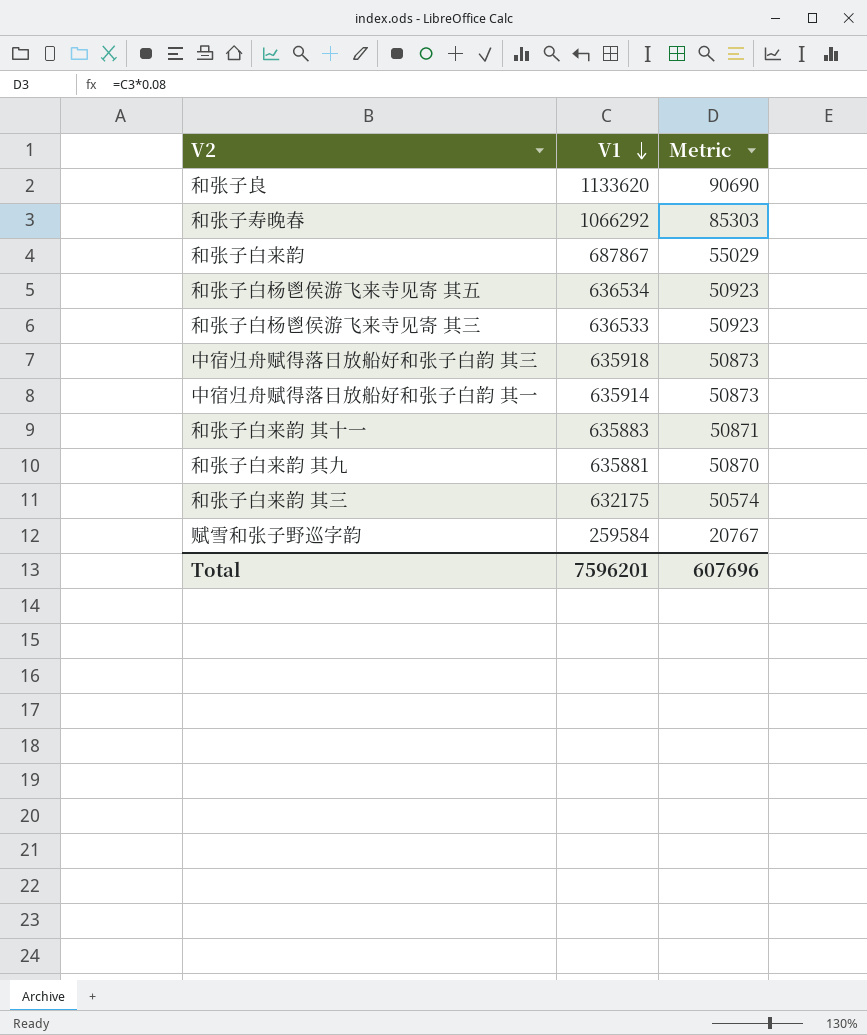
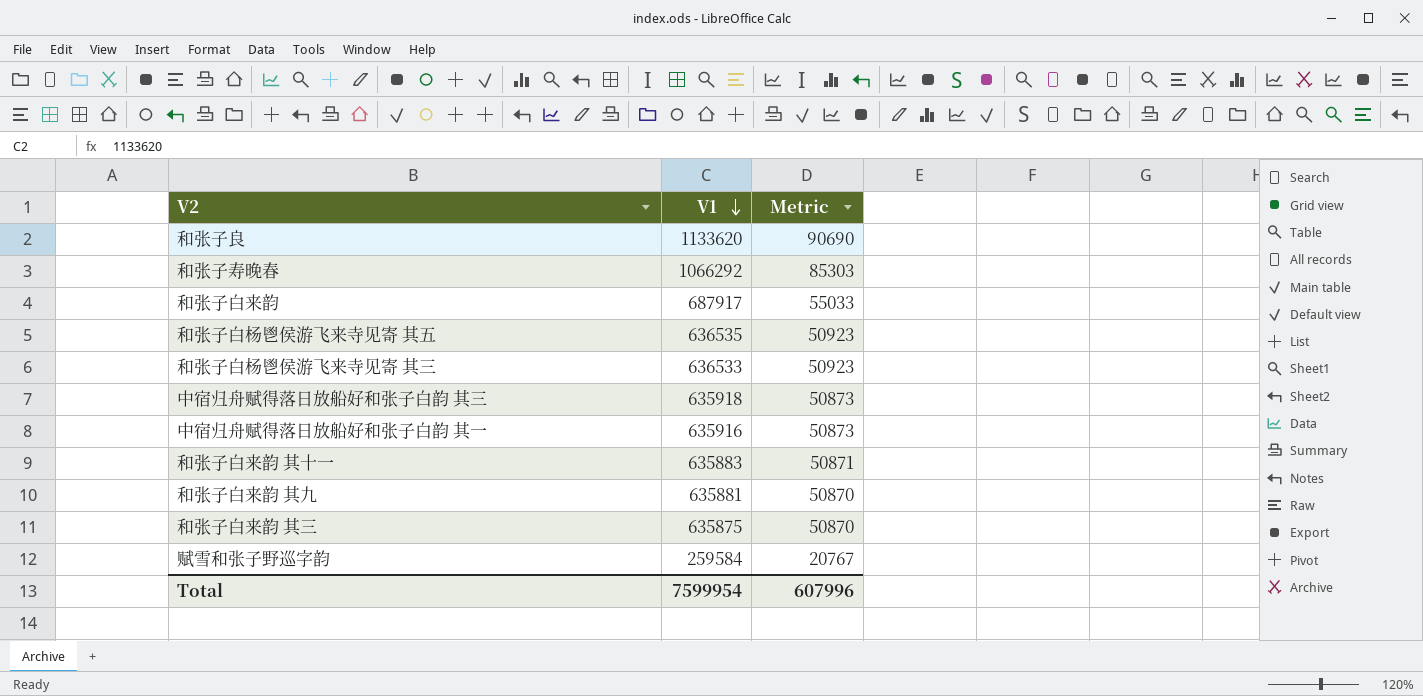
和张子白来韵 | V1: 687867 -> 687917
和张子白来韵 | Metric: 55029 -> 55033
和张子白杨鬯侯游飞来寺见寄 其五 | V1: 636534 -> 636535
中宿归舟赋得落日放船好和张子白韵 其一 | V1: 635914 -> 635916
和张子白来韵 其三 | V1: 632175 -> 635875
和张子白来韵 其三 | Metric: 50574 -> 50870
Total | V1: 7596201 -> 7599954
Total | Metric: 607696 -> 607996

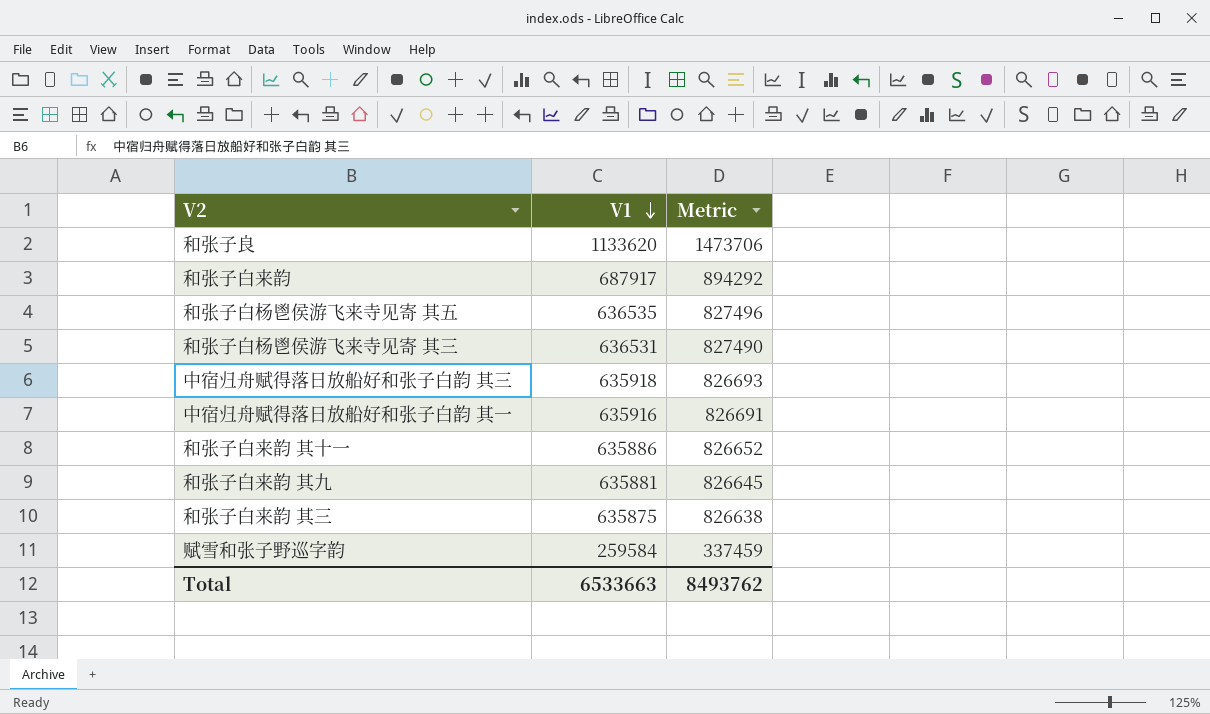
column Metric | formula: [V1] * 0.08 -> [V1] * 1.3
row 和张子寿晚春: 1066292 | 85303 -> none
和张子白杨鬯侯游飞来寺见寄 其三 | V1: 636533 -> 636531
和张子白来韵 其十一 | V1: 635883 -> 635886
Total | V1: 7599954 -> 6533663
Total | Metric: 607996 -> 8493762

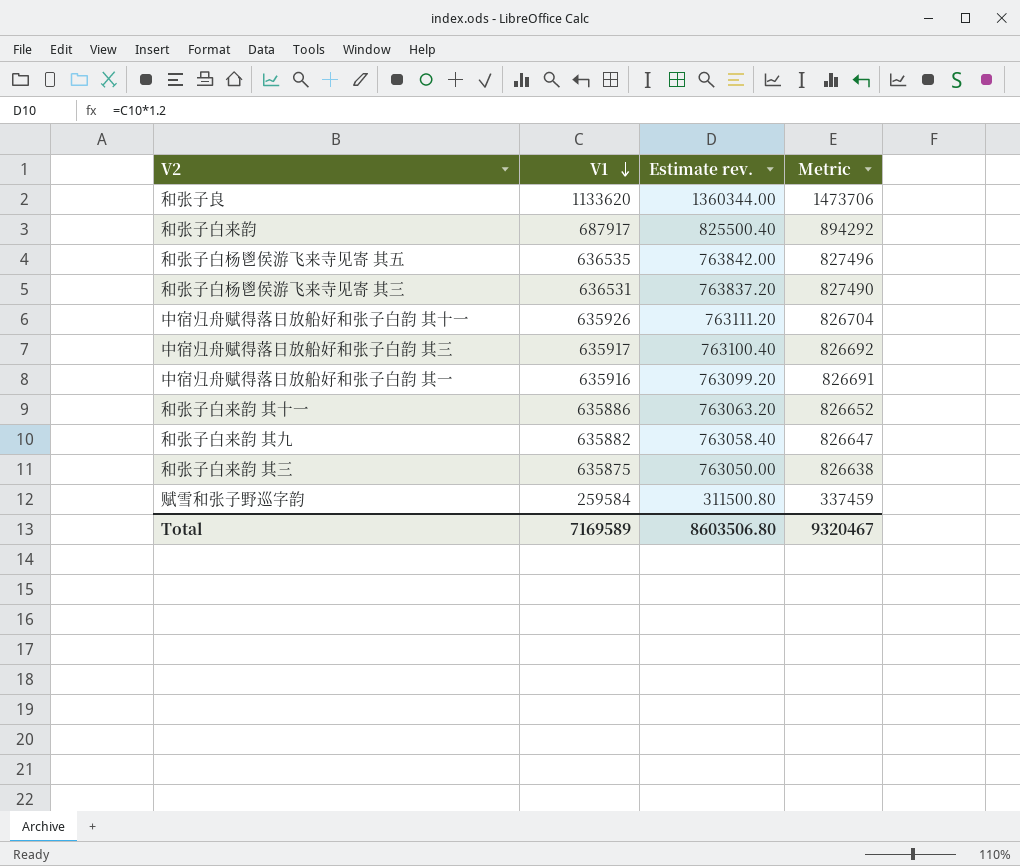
column Estimate rev. | formula: none -> [V1] * 1.2
row 中宿归舟赋得落日放船好和张子白韵 其十一: none -> 635926 | 763111.20 | 826704
中宿归舟赋得落日放船好和张子白韵 其三 | V1: 635918 -> 635917
中宿归舟赋得落日放船好和张子白韵 其三 | Metric: 826693 -> 826692
和张子白来韵 其九 | V1: 635881 -> 635882
和张子白来韵 其九 | Metric: 826645 -> 826647
Total | V1: 6533663 -> 7169589
Total | Metric: 8493762 -> 9320467

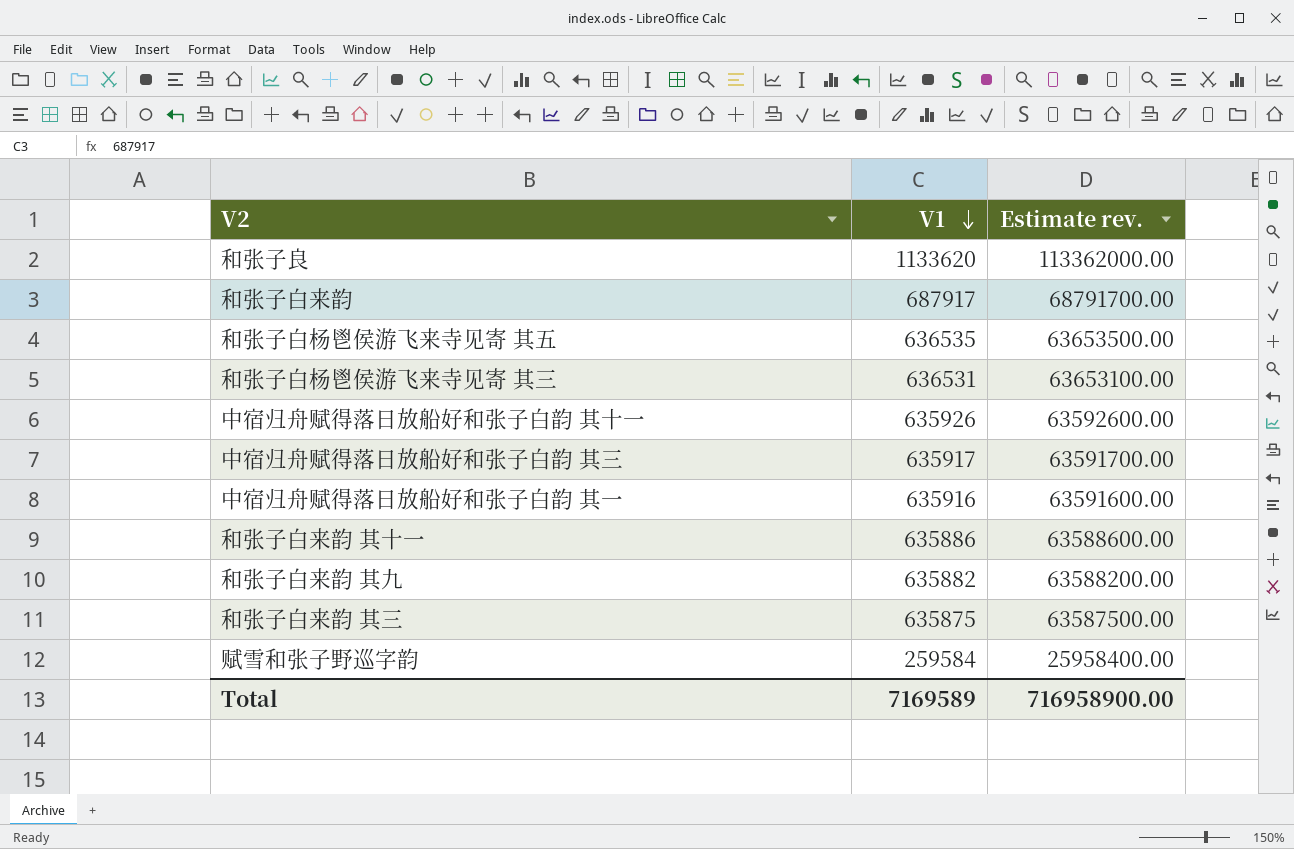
column Metric | formula: [V1] * 1.3 -> none
column Estimate rev. | formula: [V1] * 1.2 -> [V1] * 100
Total | Estimate rev.: 8603506.80 -> 716958900.00

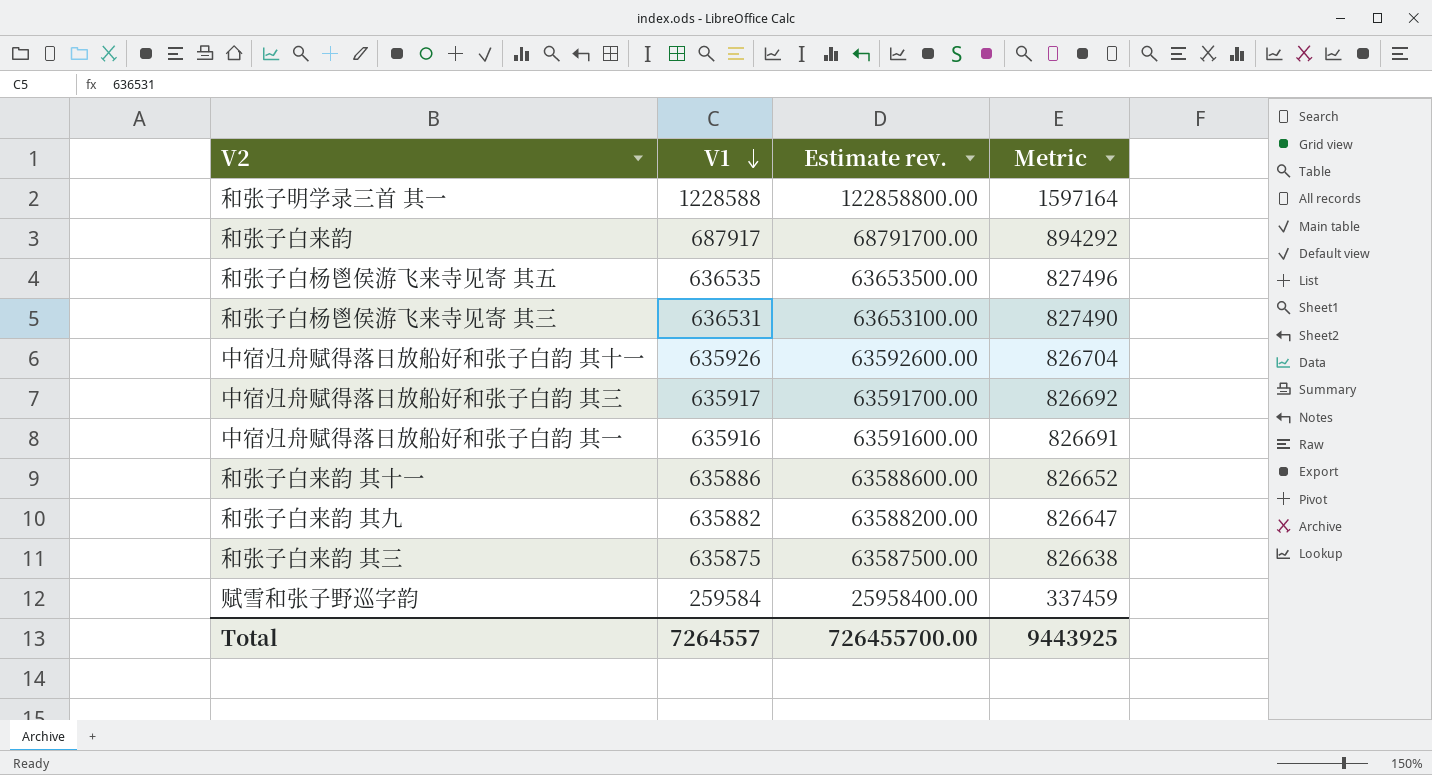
column Metric | formula: none -> [V1] * 1.3
row 和张子良: 1133620 | 113362000.00 -> none
row 和张子明学录三首 其一: none -> 1228588 | 122858800.00 | 1597164
Total | V1: 7169589 -> 7264557
Total | Estimate rev.: 716958900.00 -> 726455700.00

